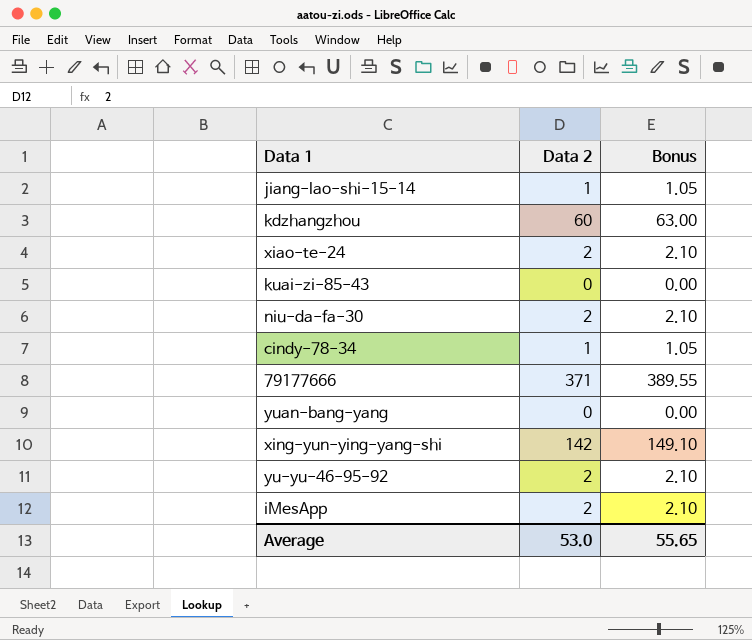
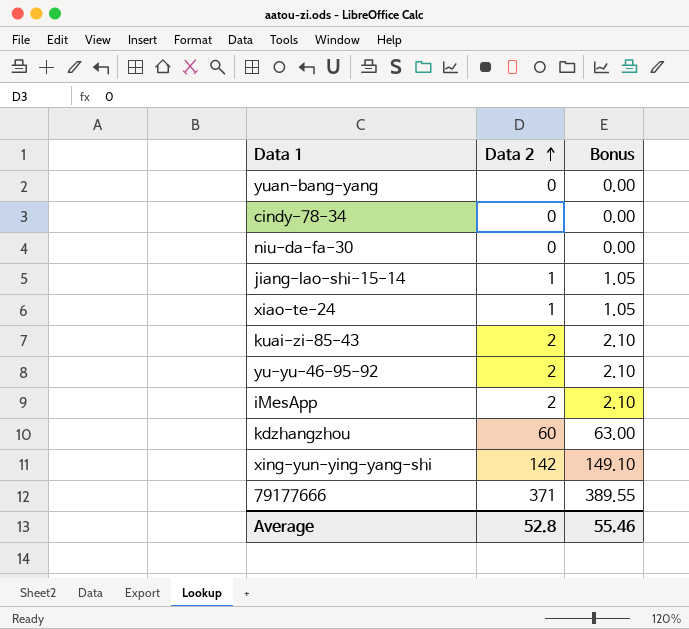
row order: none -> Data 2 ascending
cindy-78-34 | Data 2: 1 -> 0
cindy-78-34 | Bonus: 1.05 -> 0.00
niu-da-fa-30 | Data 2: 2 -> 0
niu-da-fa-30 | Bonus: 2.10 -> 0.00
xiao-te-24 | Data 2: 2 -> 1
xiao-te-24 | Bonus: 2.10 -> 1.05
kuai-zi-85-43 | Data 2: 0 -> 2
kuai-zi-85-43 | Bonus: 0.00 -> 2.10
Average | Data 2: 53.0 -> 52.8
Average | Bonus: 55.65 -> 55.46

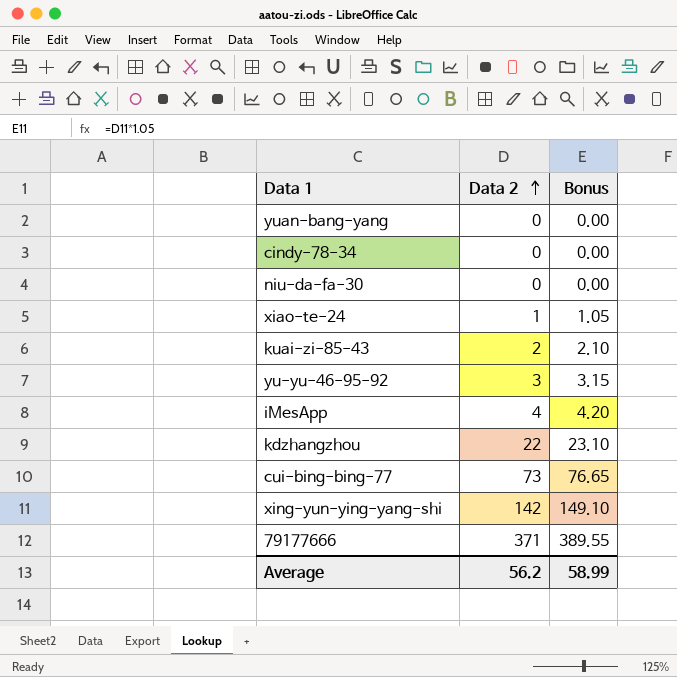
row jiang-lao-shi-15-14: 1 | 1.05 -> none
yu-yu-46-95-92 | Data 2: 2 -> 3
yu-yu-46-95-92 | Bonus: 2.10 -> 3.15
iMesApp | Data 2: 2 -> 4
iMesApp | Bonus: 2.10 -> 4.20
kdzhangzhou | Data 2: 60 -> 22
kdzhangzhou | Bonus: 63.00 -> 23.10
row cui-bing-bing-77: none -> 73 | 76.65
Average | Data 2: 52.8 -> 56.2
Average | Bonus: 55.46 -> 58.99

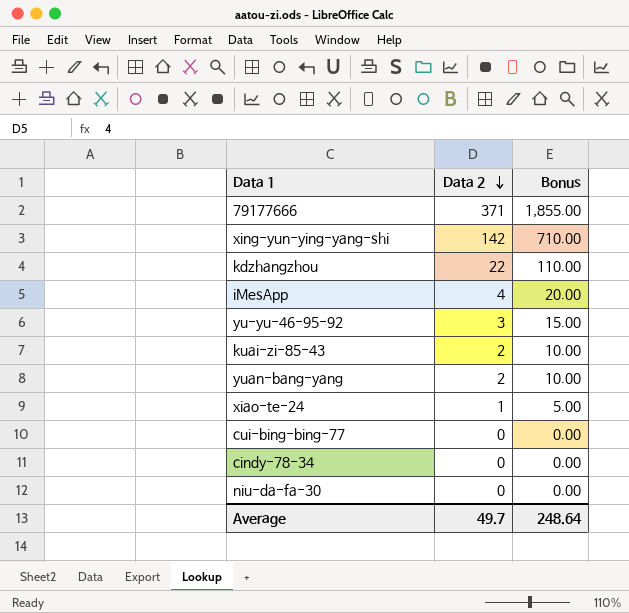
row order: Data 2 ascending -> Data 2 descending
column Bonus | formula: [Data 2] * 1.05 -> [Data 2] * 5
yuan-bang-yang | Data 2: 0 -> 2
cui-bing-bing-77 | Data 2: 73 -> 0
Average | Data 2: 56.2 -> 49.7
Average | Bonus: 58.99 -> 248.64

